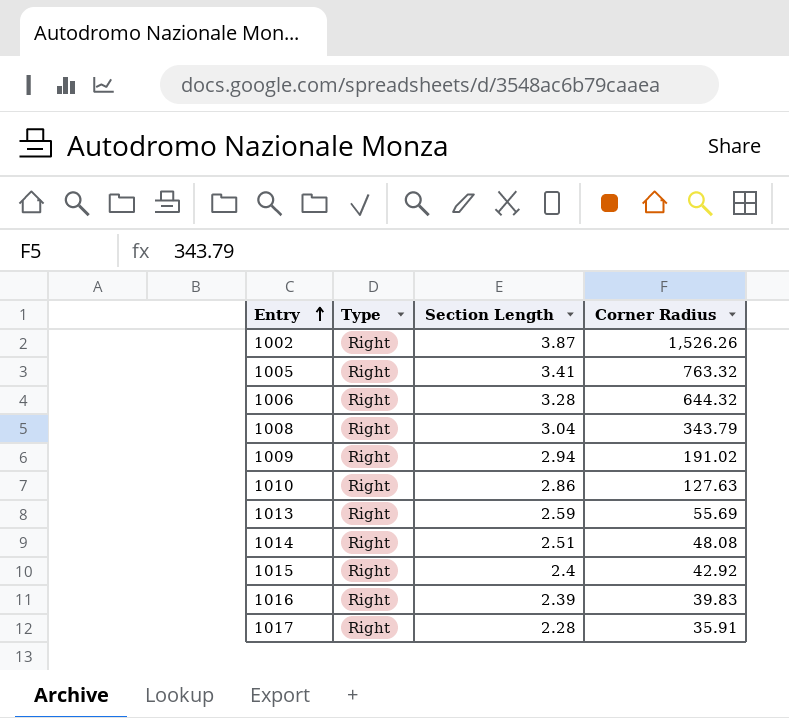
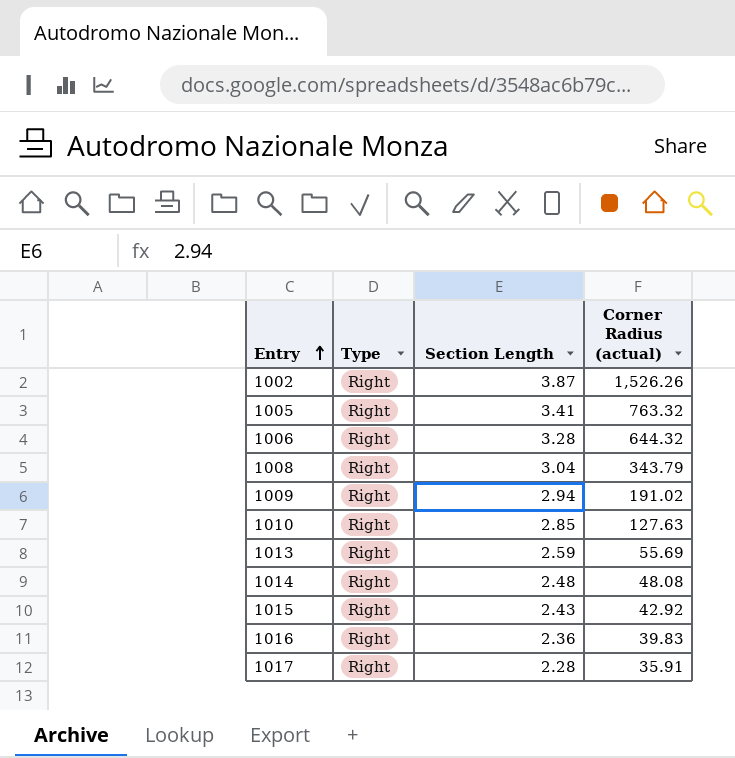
column name: Corner Radius -> Corner Radius (actual)
1010 | Section Length: 2.86 -> 2.85
1014 | Section Length: 2.51 -> 2.48
1015 | Section Length: 2.4 -> 2.43
1016 | Section Length: 2.39 -> 2.36

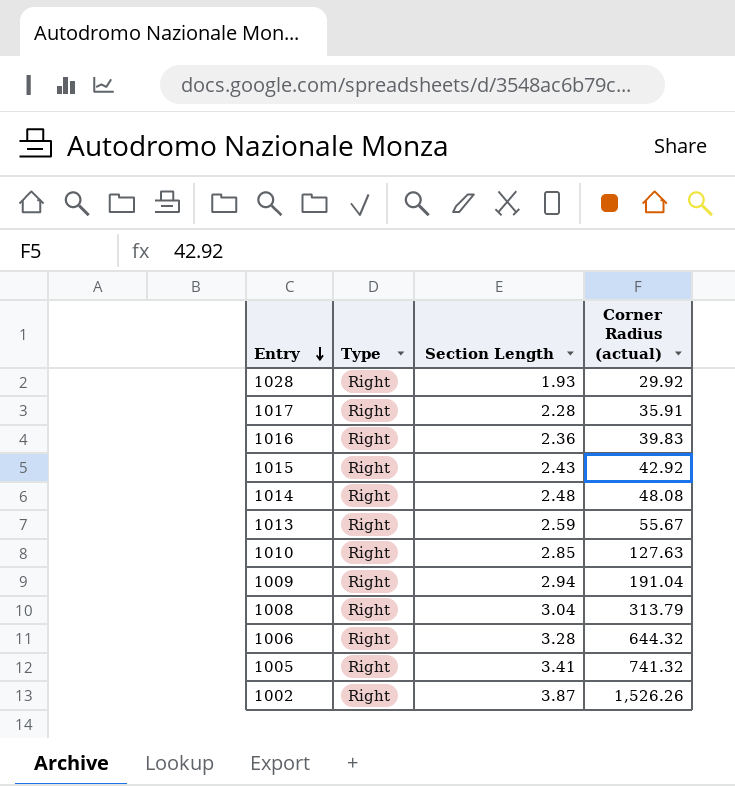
row order: Entry ascending -> Entry descending
row 1028: none -> Right | 1.93 | 29.92
1013 | Corner Radius (actual): 55.69 -> 55.67
1009 | Corner Radius (actual): 191.02 -> 191.04
1008 | Corner Radius (actual): 343.79 -> 313.79
1005 | Corner Radius (actual): 763.32 -> 741.32

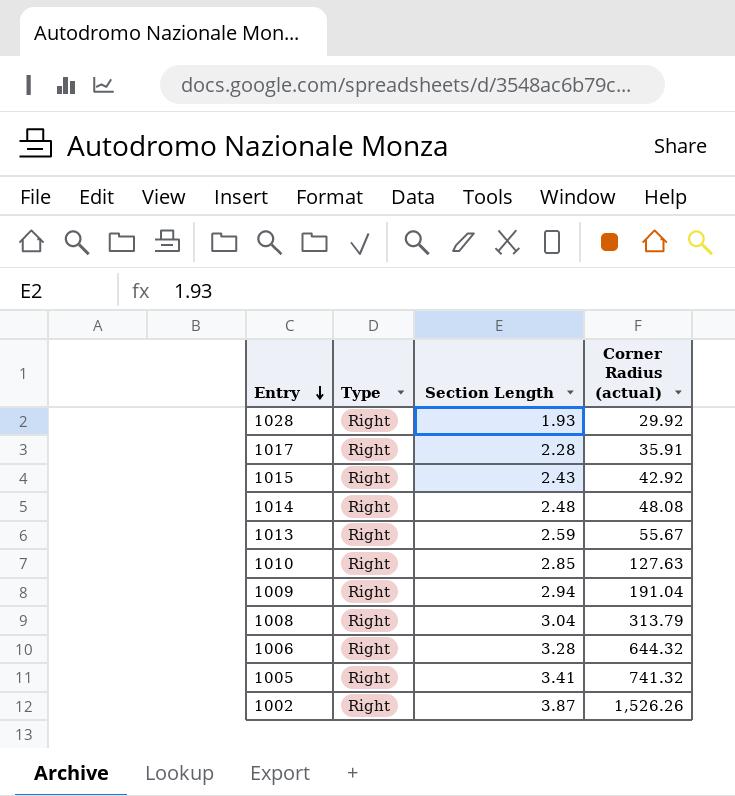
row 1016: Right | 2.36 | 39.83 -> none

